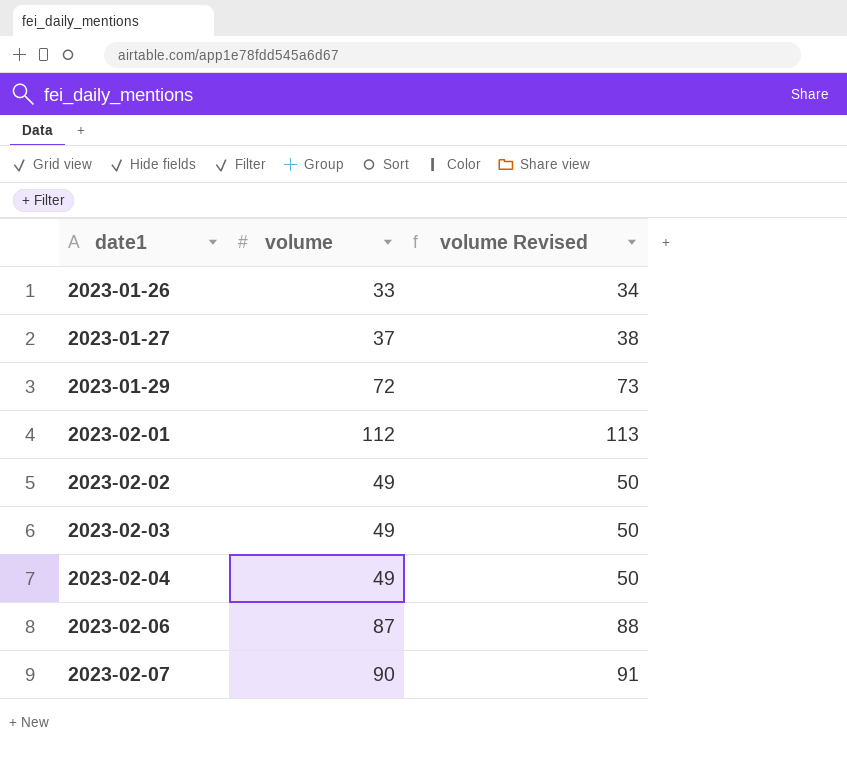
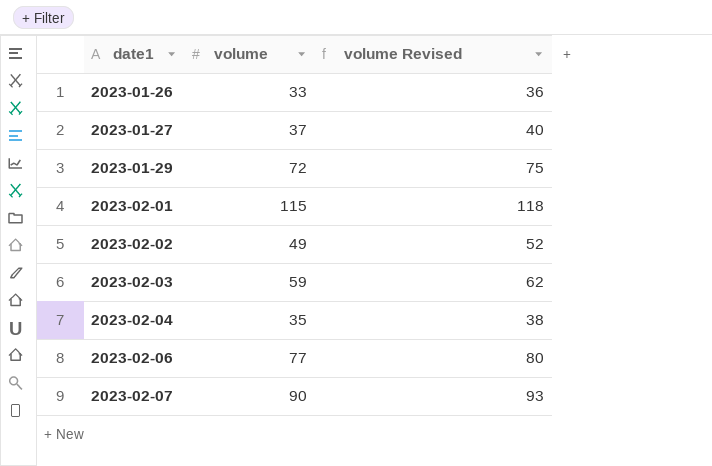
column volume Revised | formula: [volume] + 1 -> [volume] + 3
2023-02-01 | volume: 112 -> 115
2023-02-03 | volume: 49 -> 59
2023-02-04 | volume: 49 -> 35
2023-02-06 | volume: 87 -> 77

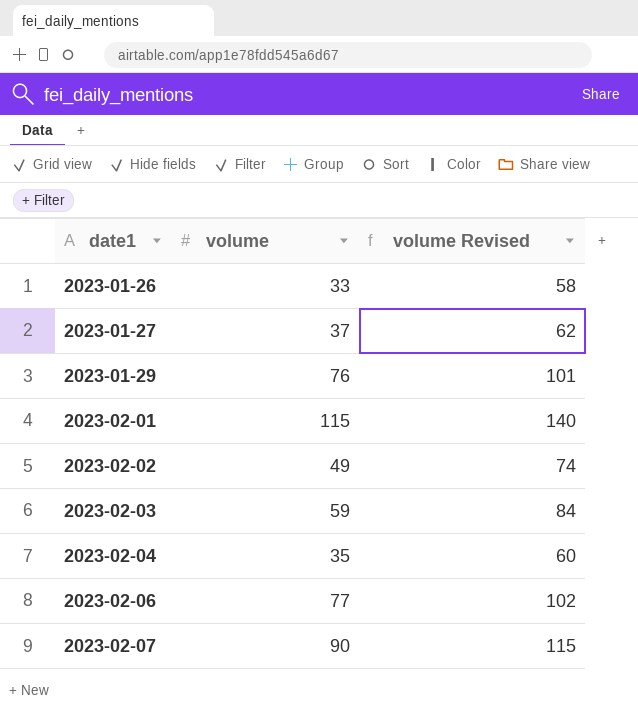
column volume Revised | formula: [volume] + 3 -> [volume] + 25
2023-01-29 | volume: 72 -> 76

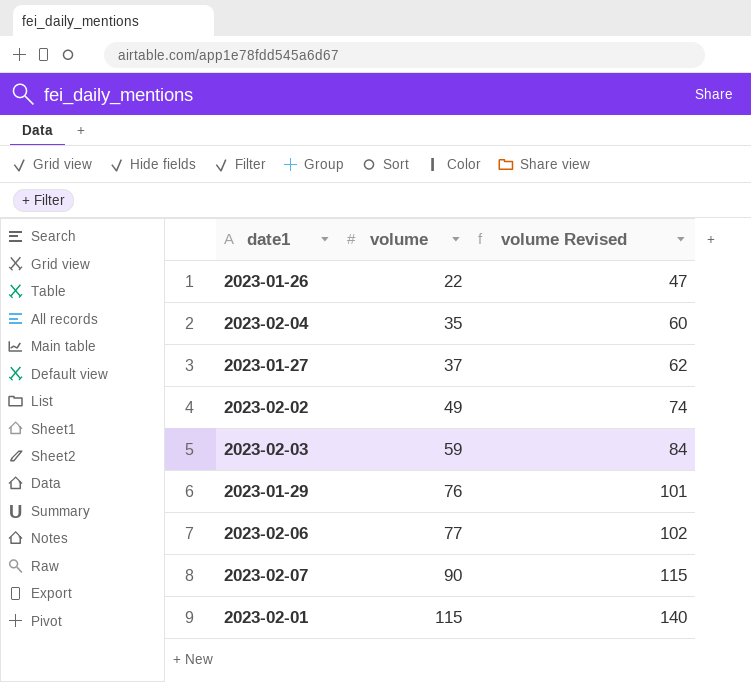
row order: date1 ascending -> volume ascending
2023-01-26 | volume: 33 -> 22
2023-01-26 | volume Revised: 58 -> 47

